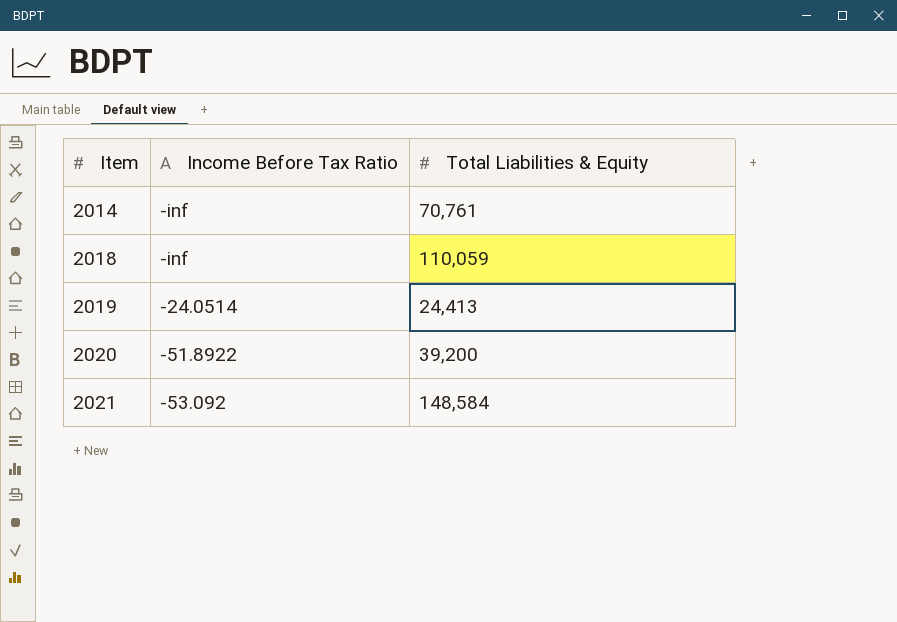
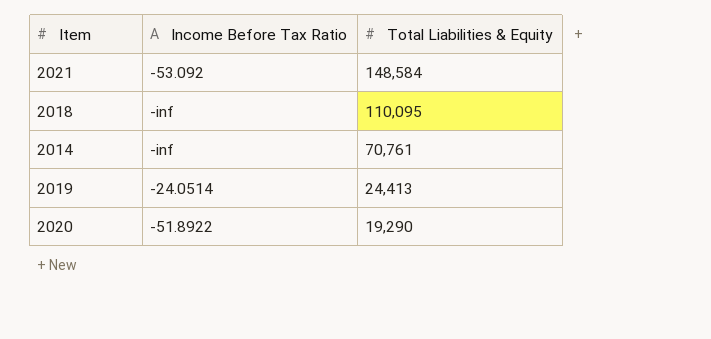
row order: Item ascending -> Total Liabilities & Equity descending
2018 | Total Liabilities & Equity: 110,059 -> 110,095
2020 | Total Liabilities & Equity: 39,200 -> 19,290

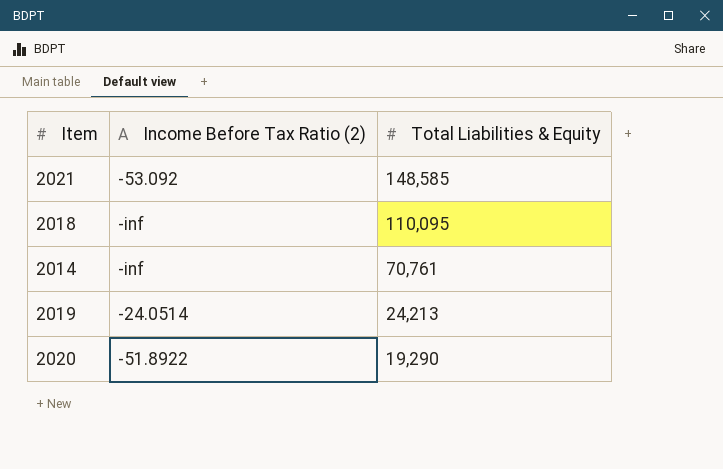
column name: Income Before Tax Ratio -> Income Before Tax Ratio (2)
2021 | Total Liabilities & Equity: 148,584 -> 148,585
2019 | Total Liabilities & Equity: 24,413 -> 24,213

